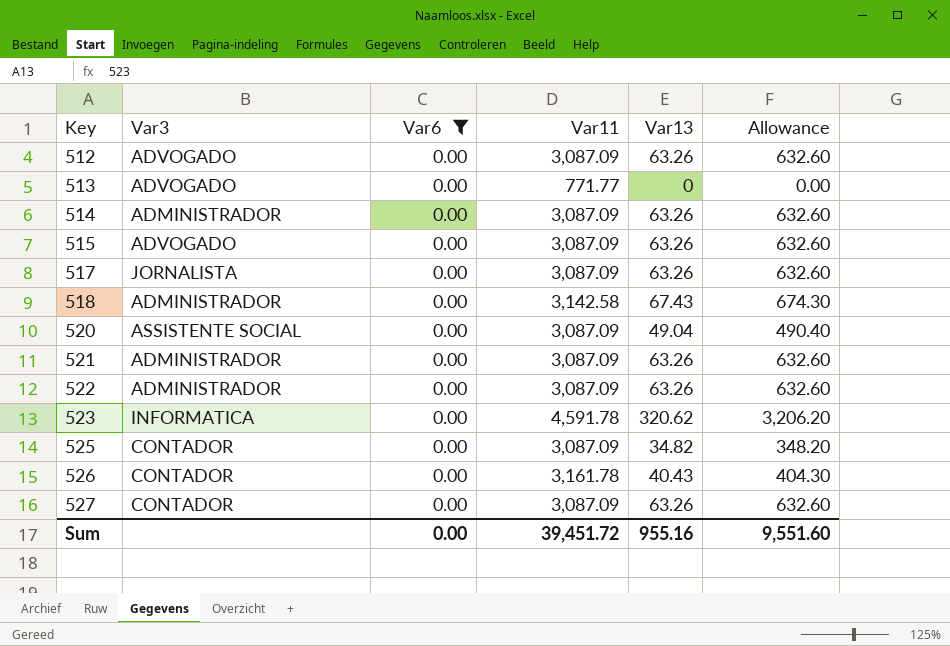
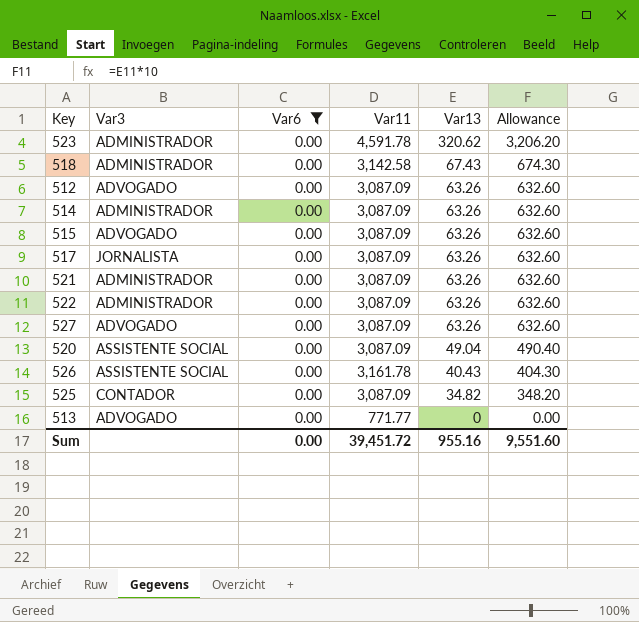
row order: Key ascending -> Var13 descending
523 | Var3: INFORMATICA -> ADMINISTRADOR
527 | Var3: CONTADOR -> ADVOGADO
526 | Var3: CONTADOR -> ASSISTENTE SOCIAL

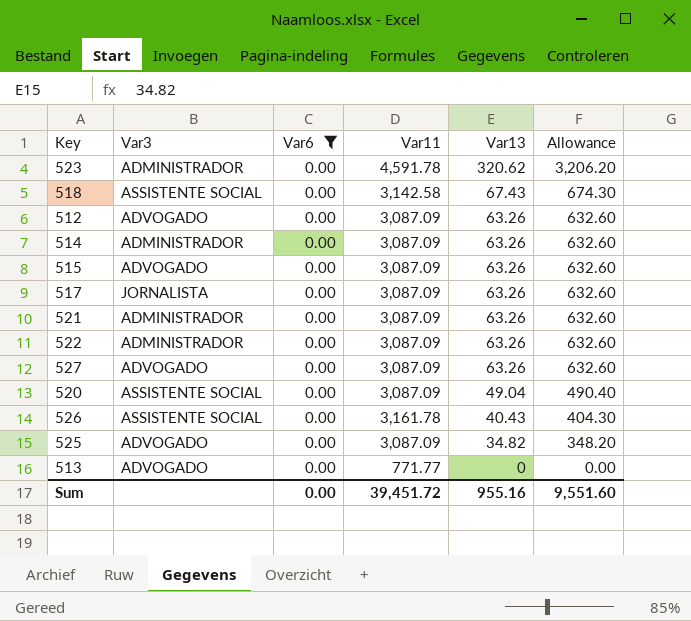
518 | Var3: ADMINISTRADOR -> ASSISTENTE SOCIAL
525 | Var3: CONTADOR -> ADVOGADO

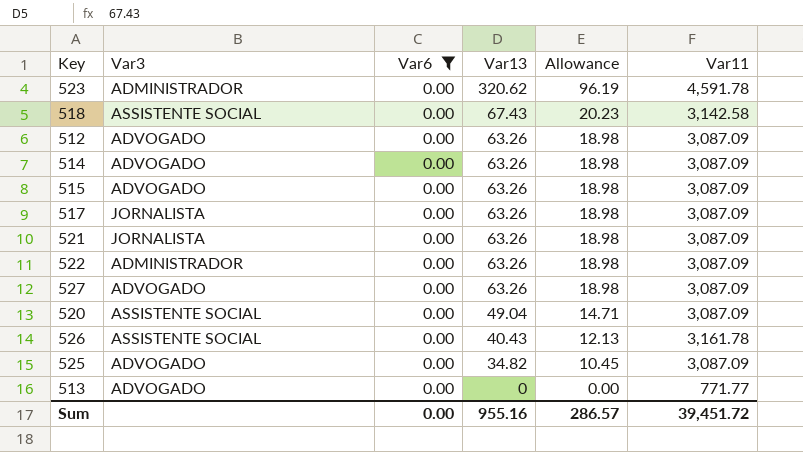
column Allowance | formula: [Var13] * 10 -> [Var13] * 0.3
column Var11 | position: 4 -> 6
514 | Var3: ADMINISTRADOR -> ADVOGADO
521 | Var3: ADMINISTRADOR -> JORNALISTA
Sum | Allowance: 9,551.60 -> 286.57

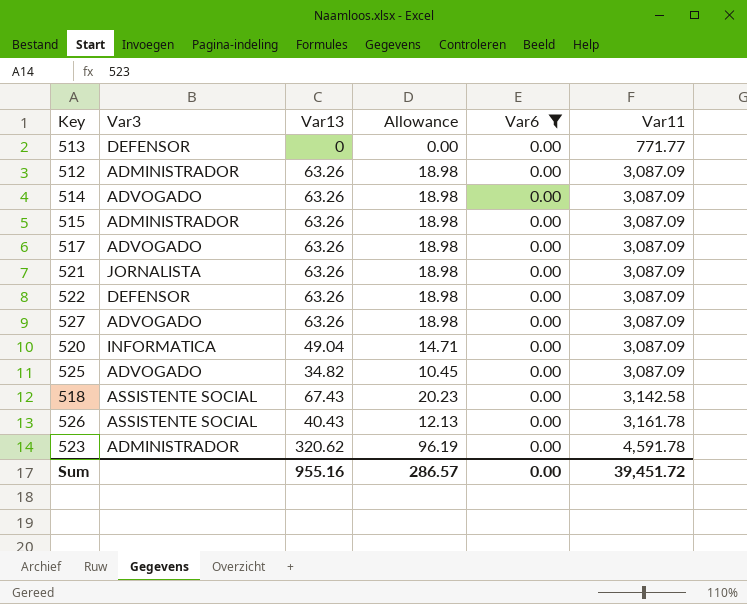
row order: Var13 descending -> Var11 ascending
column Var6 | position: 3 -> 5
513 | Var3: ADVOGADO -> DEFENSOR
512 | Var3: ADVOGADO -> ADMINISTRADOR
515 | Var3: ADVOGADO -> ADMINISTRADOR
517 | Var3: JORNALISTA -> ADVOGADO
522 | Var3: ADMINISTRADOR -> DEFENSOR
520 | Var3: ASSISTENTE SOCIAL -> INFORMATICA

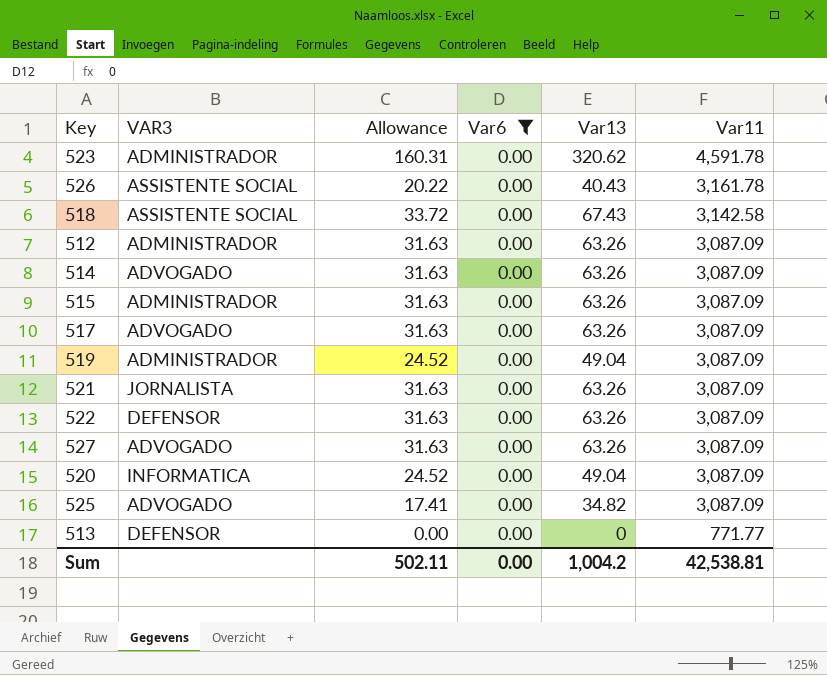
row order: Var11 ascending -> Var11 descending
column name: Var3 -> VAR3
column Allowance | formula: [Var13] * 0.3 -> [Var13] * 0.5
column Var13 | position: 3 -> 5
row 519: none -> ADMINISTRADOR | 24.52 | 0.00 | 49.04 | 3,087.09
Sum | Allowance: 286.57 -> 502.11
Sum | Var13: 955.16 -> 1,004.2
Sum | Var11: 39,451.72 -> 42,538.81

